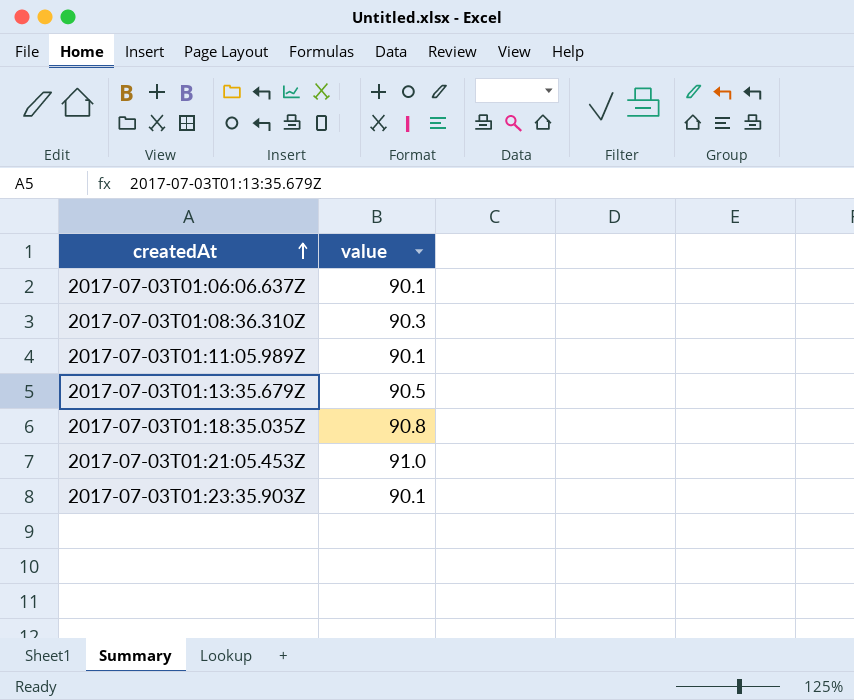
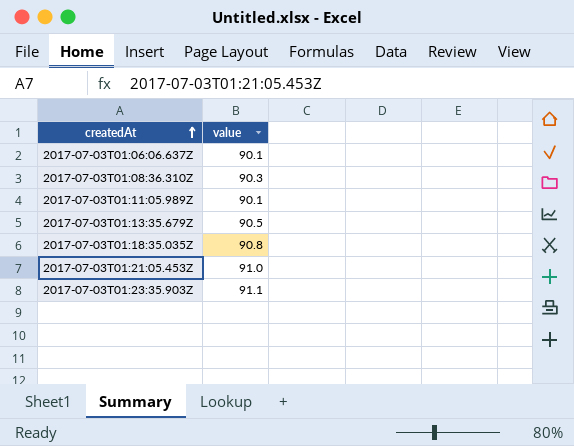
2017-07-03T01:23:35.903Z | value: 90.1 -> 91.1

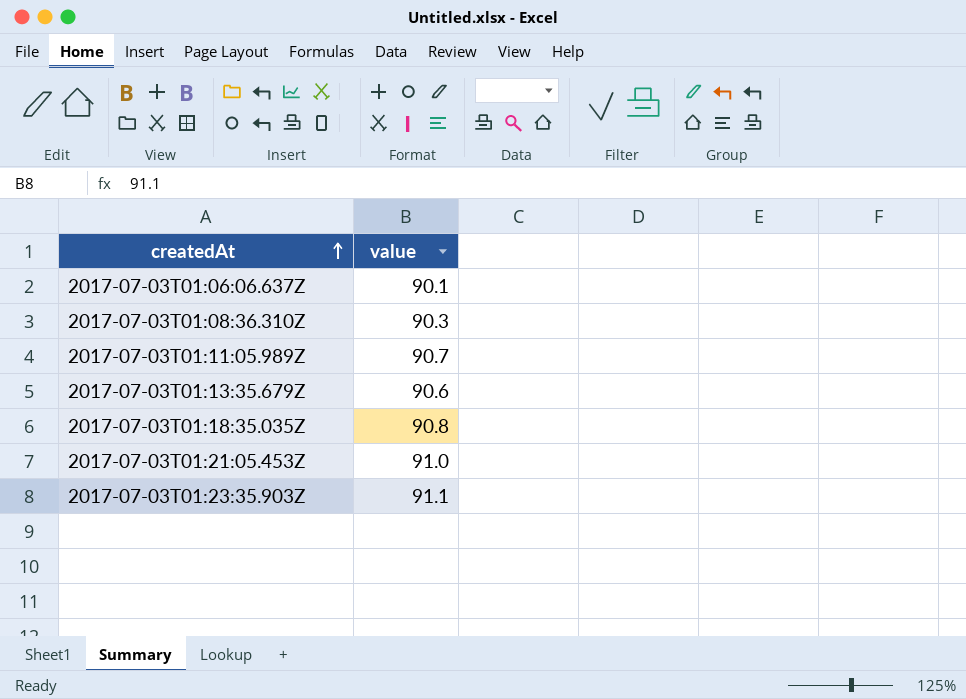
2017-07-03T01:11:05.989Z | value: 90.1 -> 90.7
2017-07-03T01:13:35.679Z | value: 90.5 -> 90.6

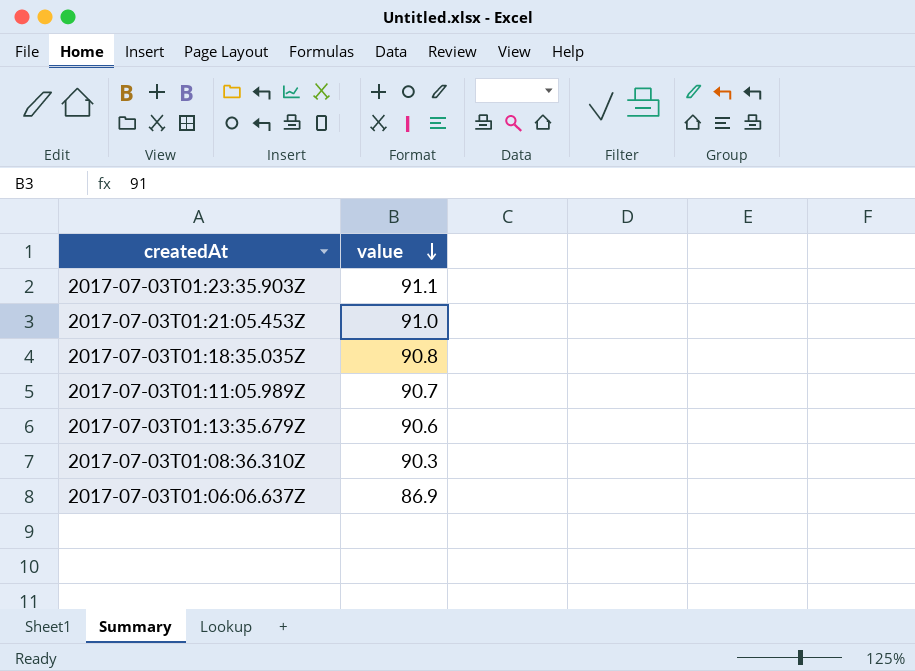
row order: createdAt ascending -> value descending
2017-07-03T01:06:06.637Z | value: 90.1 -> 86.9

